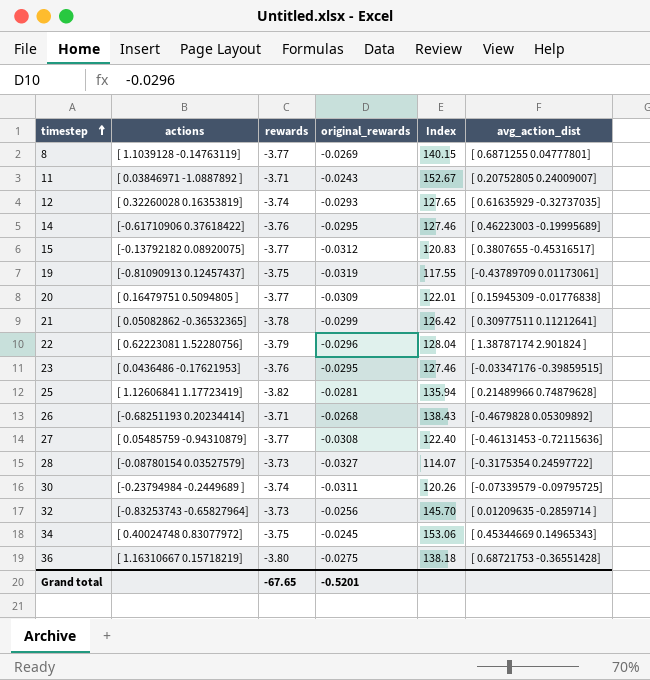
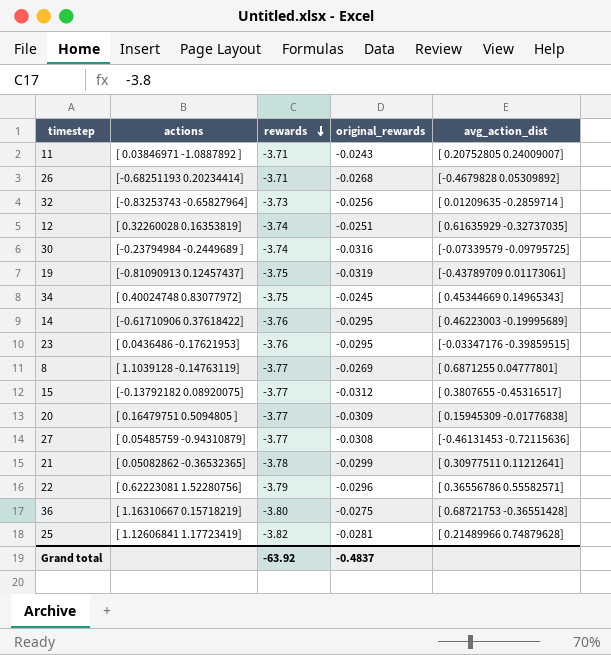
row order: timestep ascending -> rewards descending
column Index | formula: [rewards] / [original_rewards] -> none
row 28: [-0.08780154 0.03527579] | -3.73 | -0.0327 | 114.07 | [-0.3175354 0.24597722] -> none
12 | original_rewards: -0.0293 -> -0.0251
30 | original_rewards: -0.0311 -> -0.0316
22 | avg_action_dist: [ 1.38787174 2.901824 ] -> [ 0.36556786 0.55582571]
Grand total | rewards: -67.65 -> -63.92
Grand total | original_rewards: -0.5201 -> -0.4837

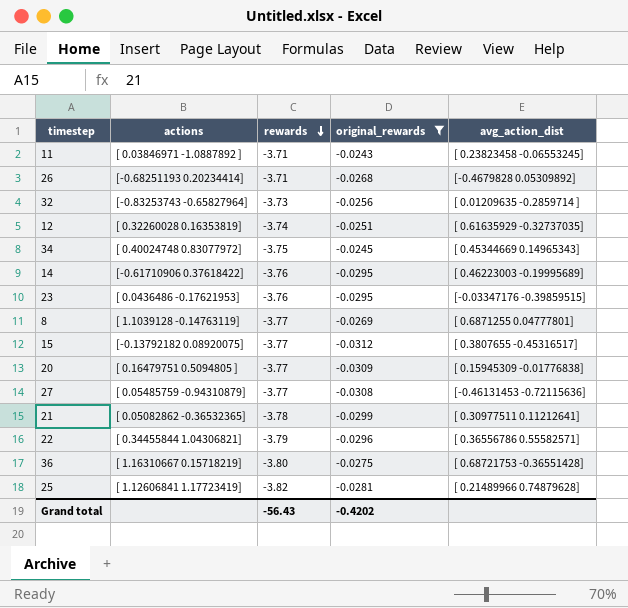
filter: none -> original_rewards >= -0.0312
11 | avg_action_dist: [ 0.20752805 0.24009007] -> [ 0.23823458 -0.06553245]
22 | actions: [ 0.62223081 1.52280756] -> [ 0.34455844 1.04306821]
Grand total | rewards: -63.92 -> -56.43
Grand total | original_rewards: -0.4837 -> -0.4202

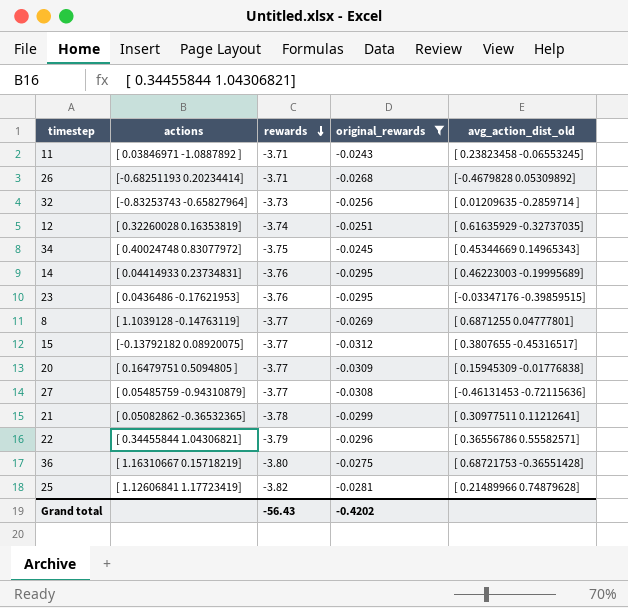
column name: avg_action_dist -> avg_action_dist_old
14 | actions: [-0.61710906 0.37618422] -> [ 0.04414933 0.23734831]

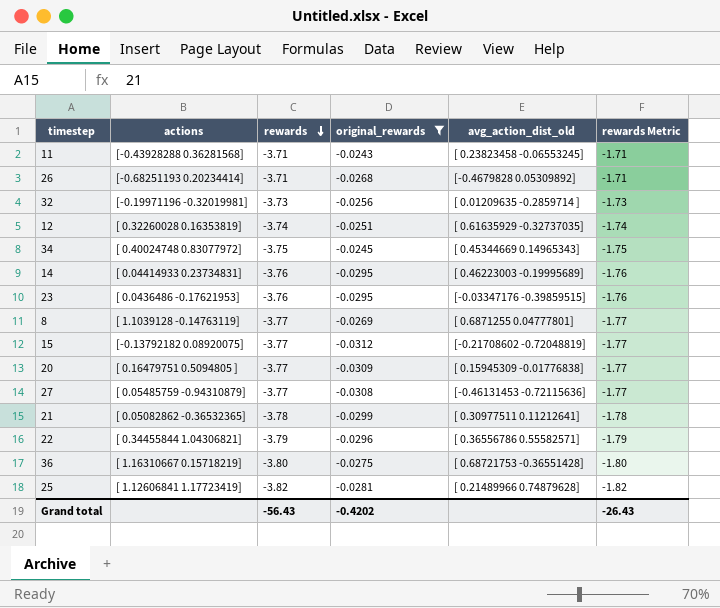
column rewards Metric | formula: none -> [rewards] + 2
11 | actions: [ 0.03846971 -1.0887892 ] -> [-0.43928288 0.36281568]
32 | actions: [-0.83253743 -0.65827964] -> [-0.19971196 -0.32019981]
15 | avg_action_dist_old: [ 0.3807655 -0.45316517] -> [-0.21708602 -0.72048819]

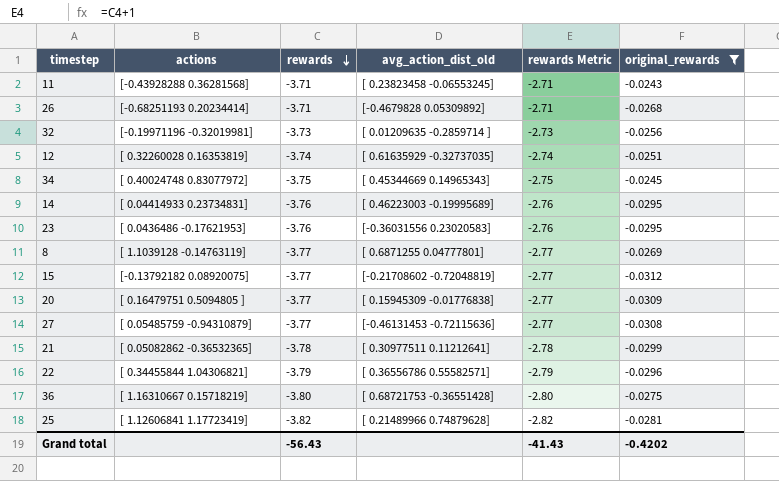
column rewards Metric | formula: [rewards] + 2 -> [rewards] + 1
column original_rewards | position: 4 -> 6
23 | avg_action_dist_old: [-0.03347176 -0.39859515] -> [-0.36031556 0.23020583]
Grand total | rewards Metric: -26.43 -> -41.43

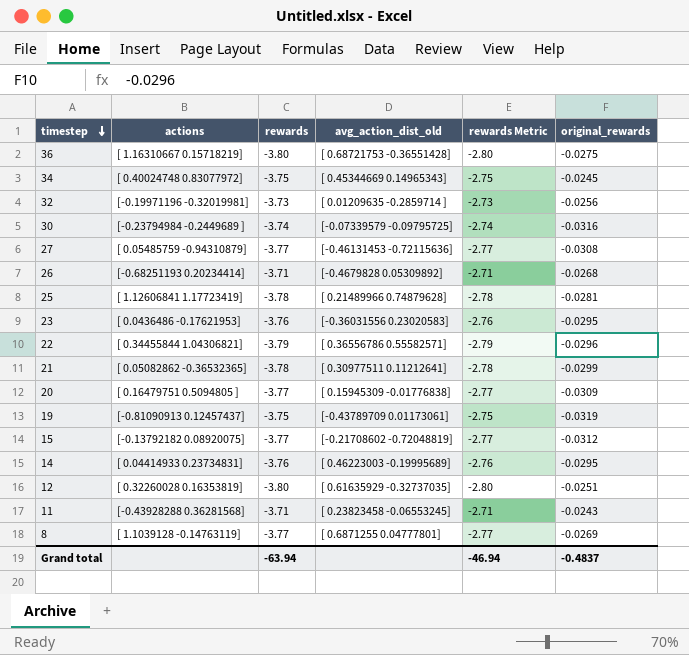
filter: original_rewards >= -0.0312 -> none
row order: rewards descending -> timestep descending
25 | rewards: -3.82 -> -3.78
25 | rewards Metric: -2.82 -> -2.78
12 | rewards: -3.74 -> -3.80
12 | rewards Metric: -2.74 -> -2.80
Grand total | rewards: -56.43 -> -63.94
Grand total | rewards Metric: -41.43 -> -46.94
Grand total | original_rewards: -0.4202 -> -0.4837

